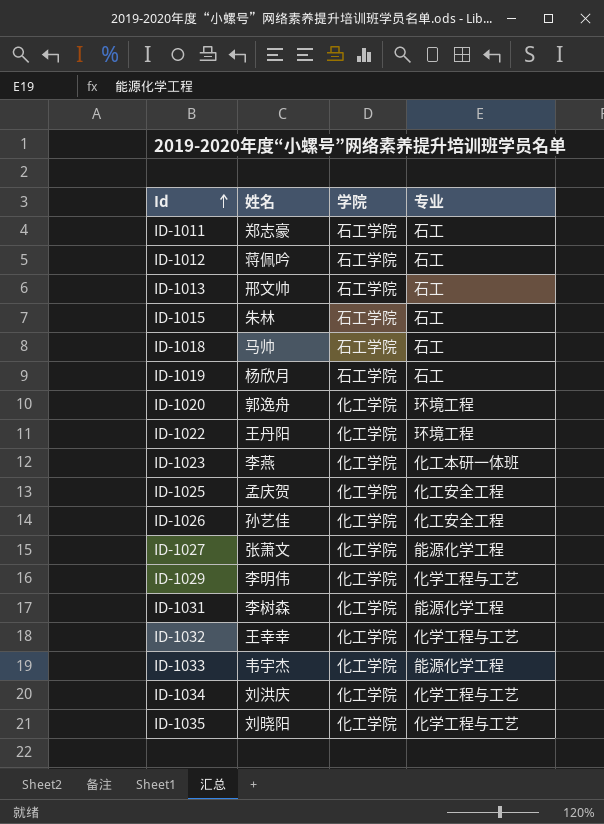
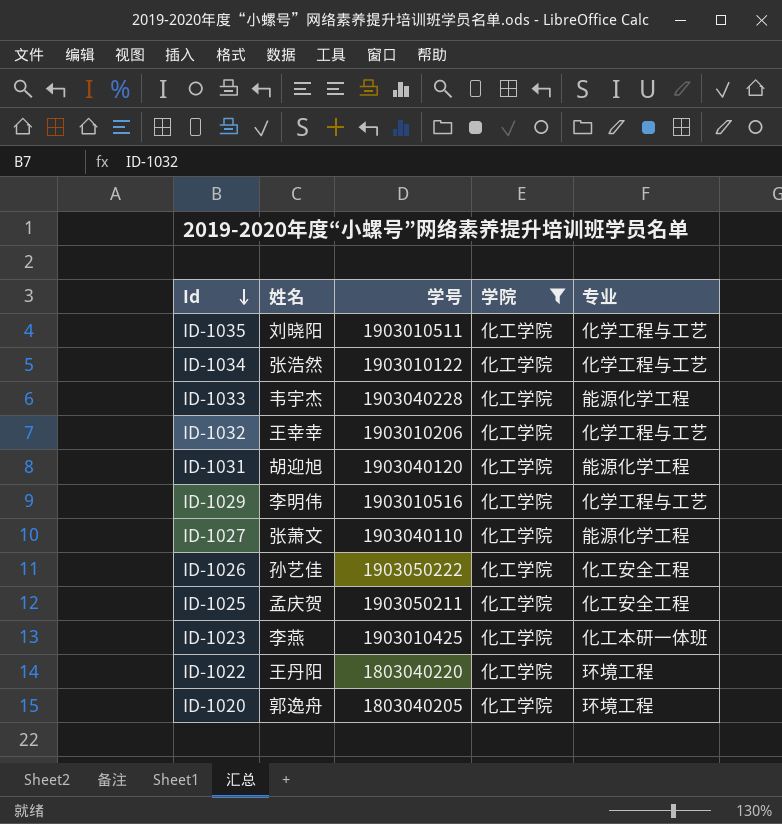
filter: none -> 学院 = 化工学院
row order: Id ascending -> Id descending
column 学号 | position: none -> 3
ID-1034 | 姓名: 刘洪庆 -> 张浩然
ID-1031 | 姓名: 李树森 -> 胡迎旭

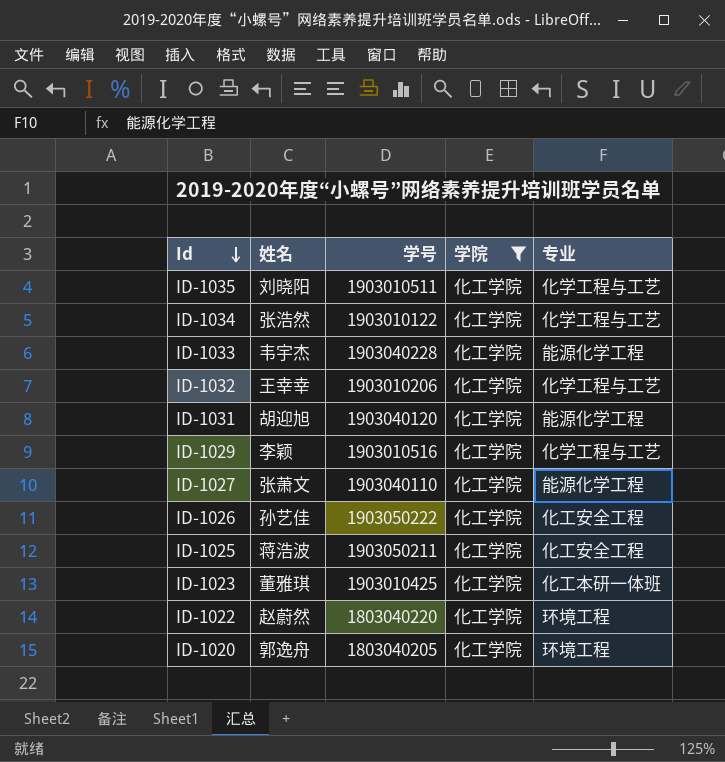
ID-1029 | 姓名: 李明伟 -> 李颖
ID-1025 | 姓名: 孟庆贺 -> 蒋浩波
ID-1023 | 姓名: 李燕 -> 董雅琪
ID-1022 | 姓名: 王丹阳 -> 赵蔚然

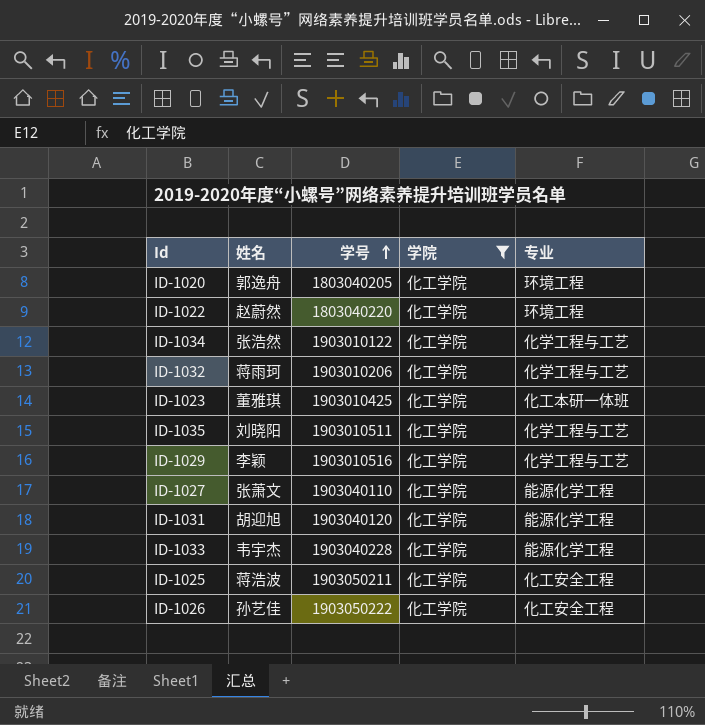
row order: Id descending -> 学号 ascending
ID-1032 | 姓名: 王幸幸 -> 蒋雨珂

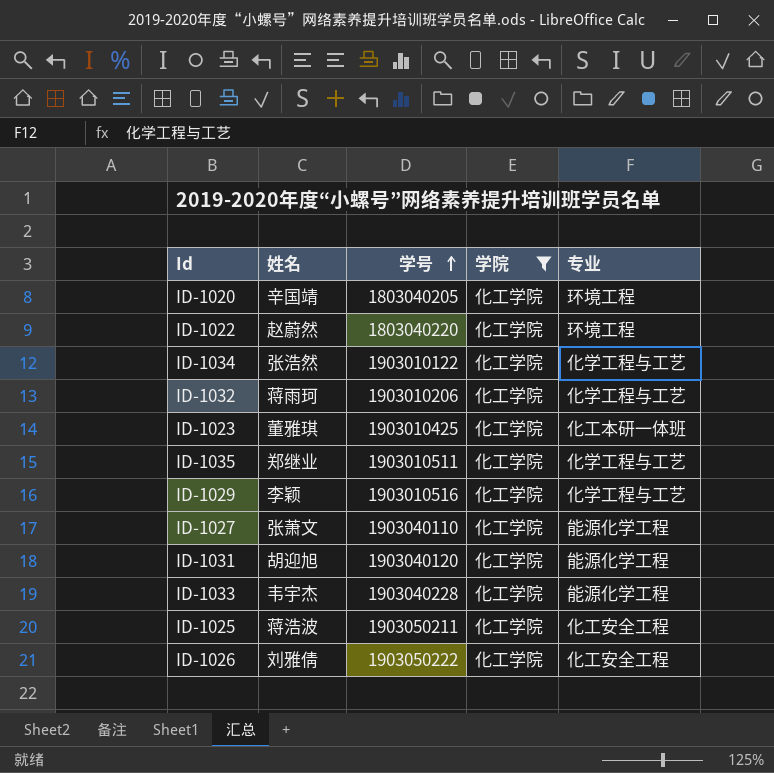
ID-1020 | 姓名: 郭逸舟 -> 辛国靖
ID-1035 | 姓名: 刘晓阳 -> 郑继业
ID-1026 | 姓名: 孙艺佳 -> 刘雅倩

